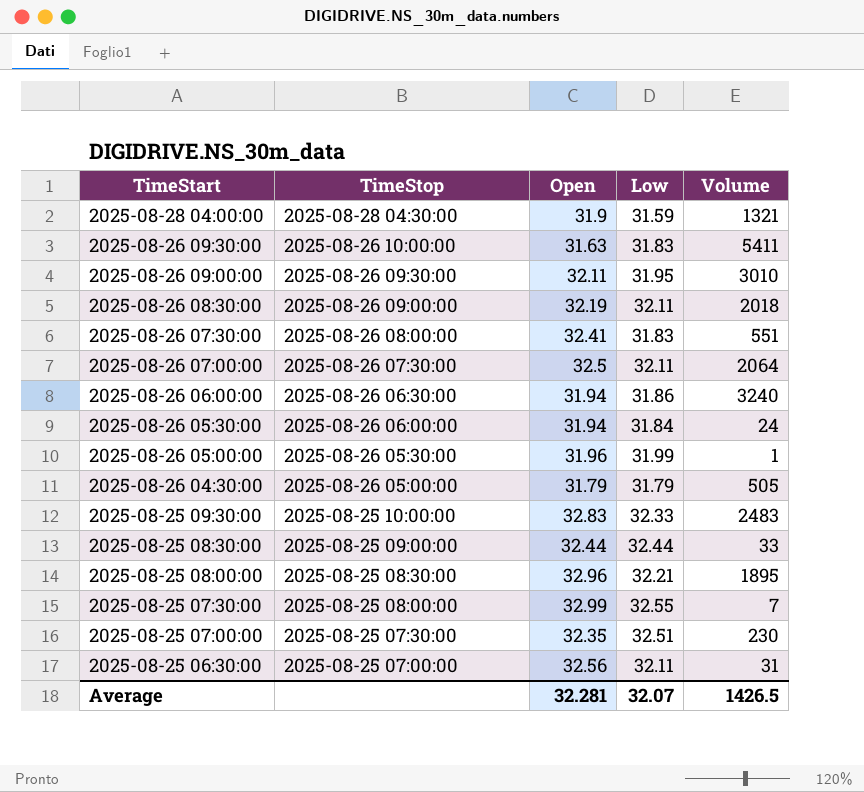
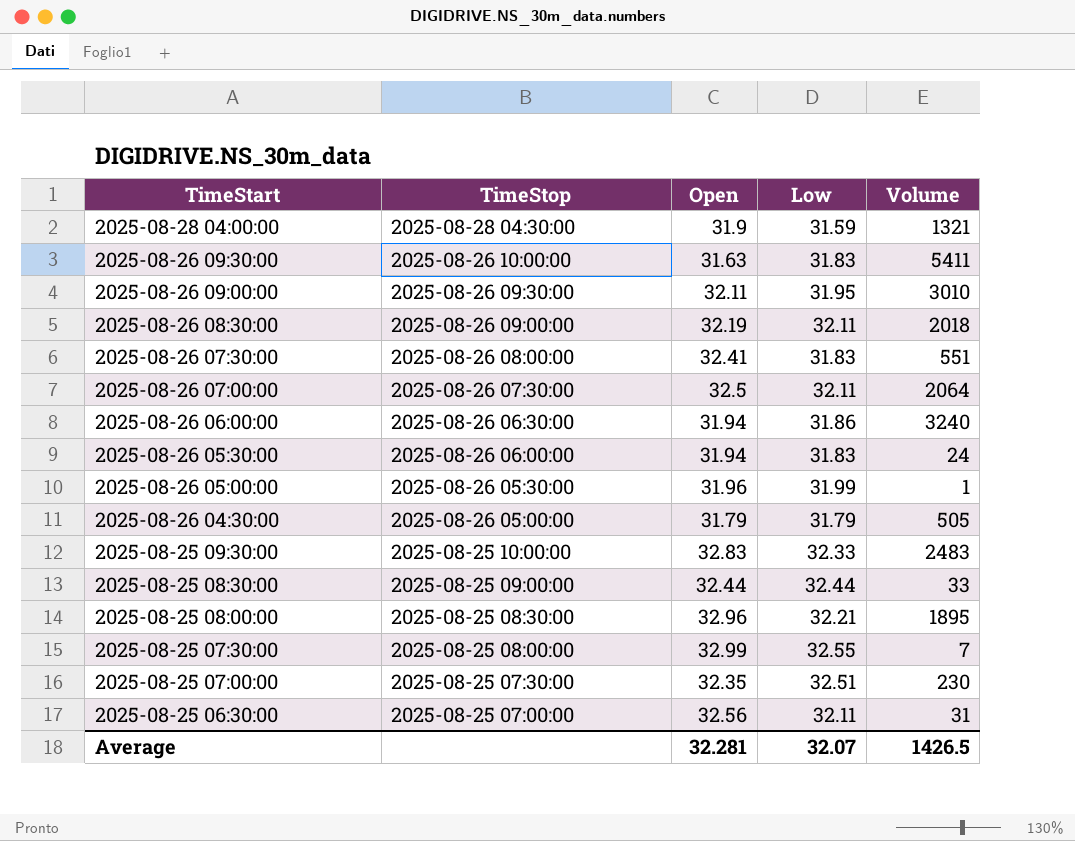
2025-08-26 05:30:00 | Low: 31.84 -> 31.83

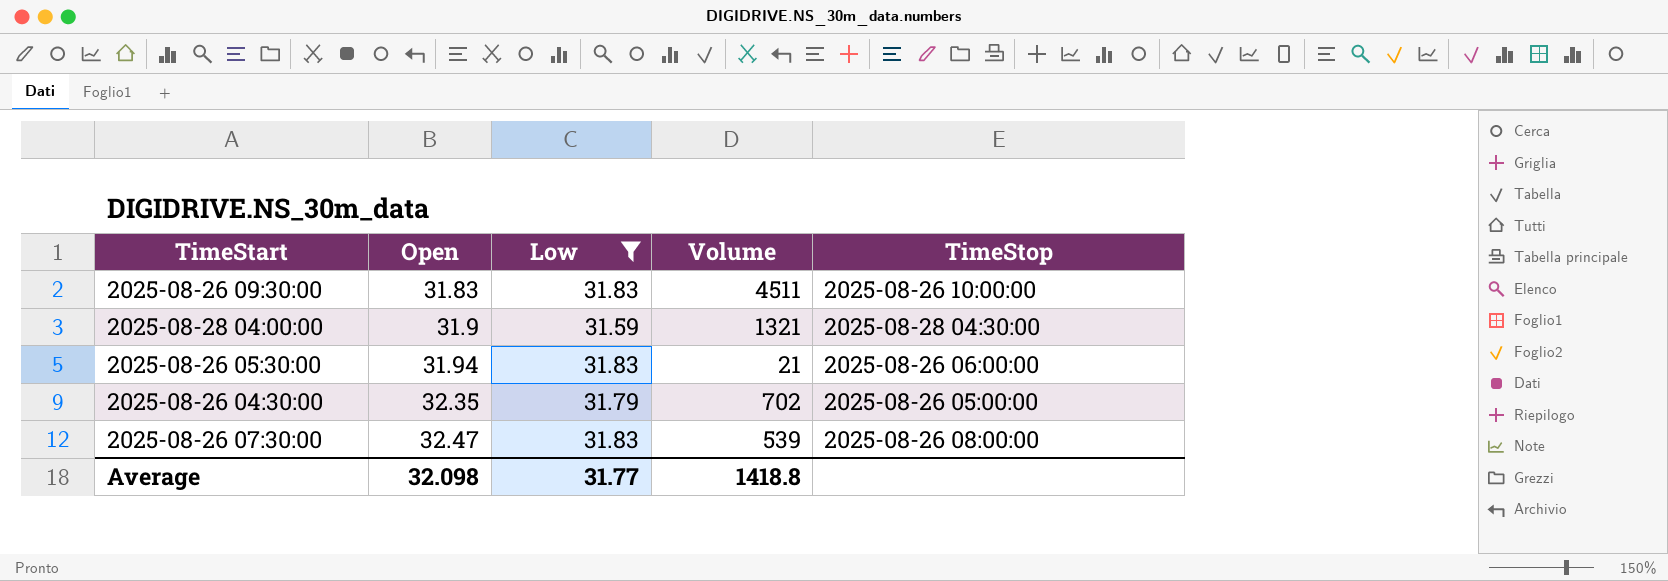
filter: none -> Low <= 31.83
row order: TimeStart descending -> Open ascending
column TimeStop | position: 2 -> 5
2025-08-26 09:30:00 | Open: 31.63 -> 31.83
2025-08-26 09:30:00 | Volume: 5411 -> 4511
2025-08-26 05:30:00 | Volume: 24 -> 21
2025-08-26 04:30:00 | Open: 31.79 -> 32.35
2025-08-26 04:30:00 | Volume: 505 -> 702
2025-08-26 07:30:00 | Open: 32.41 -> 32.47
2025-08-26 07:30:00 | Volume: 551 -> 539
Average | Open: 32.281 -> 32.098
Average | Low: 32.07 -> 31.77
Average | Volume: 1426.5 -> 1418.8

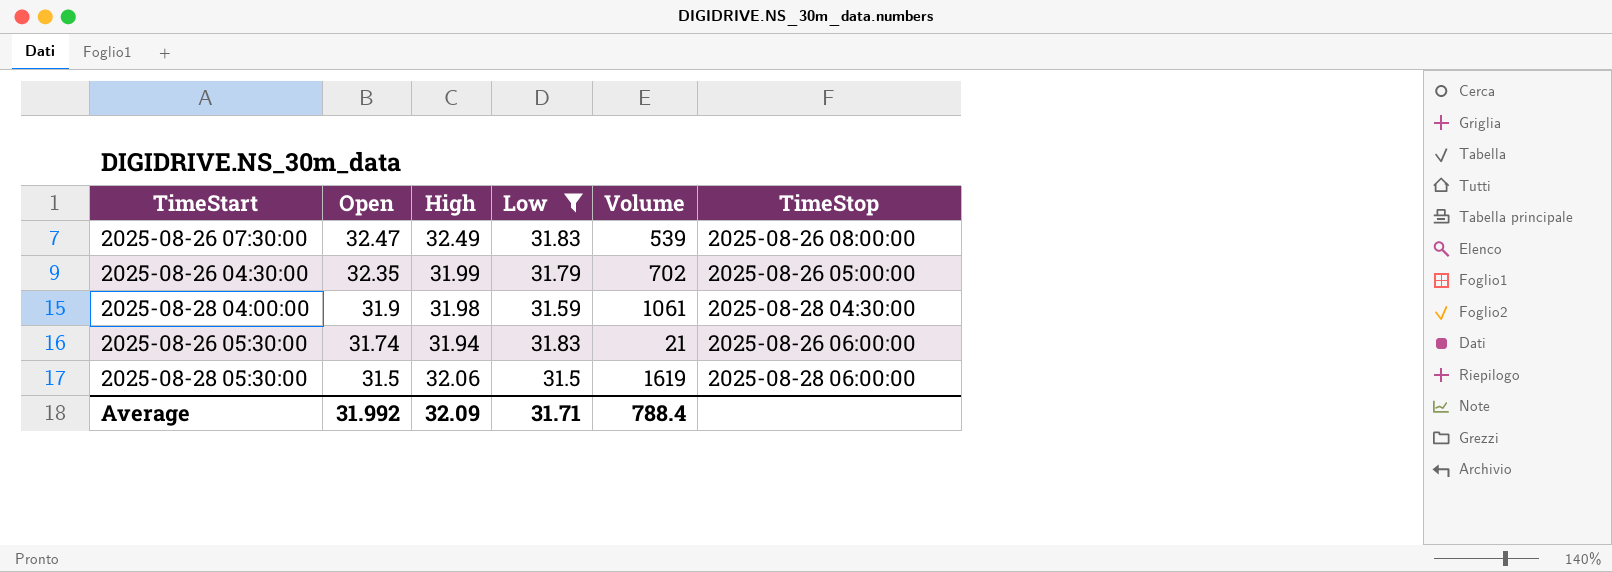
row order: Open ascending -> Open descending
column High | position: none -> 3
row 2025-08-26 09:30:00: 31.83 | 31.83 | 4511 | 2025-08-26 10:00:00 -> none
2025-08-28 04:00:00 | Volume: 1321 -> 1061
2025-08-26 05:30:00 | Open: 31.94 -> 31.74
row 2025-08-28 05:30:00: none -> 31.5 | 32.06 | 31.5 | 1619 | 2025-08-28 06:00:00
Average | Open: 32.098 -> 31.992
Average | Low: 31.77 -> 31.71
Average | Volume: 1418.8 -> 788.4

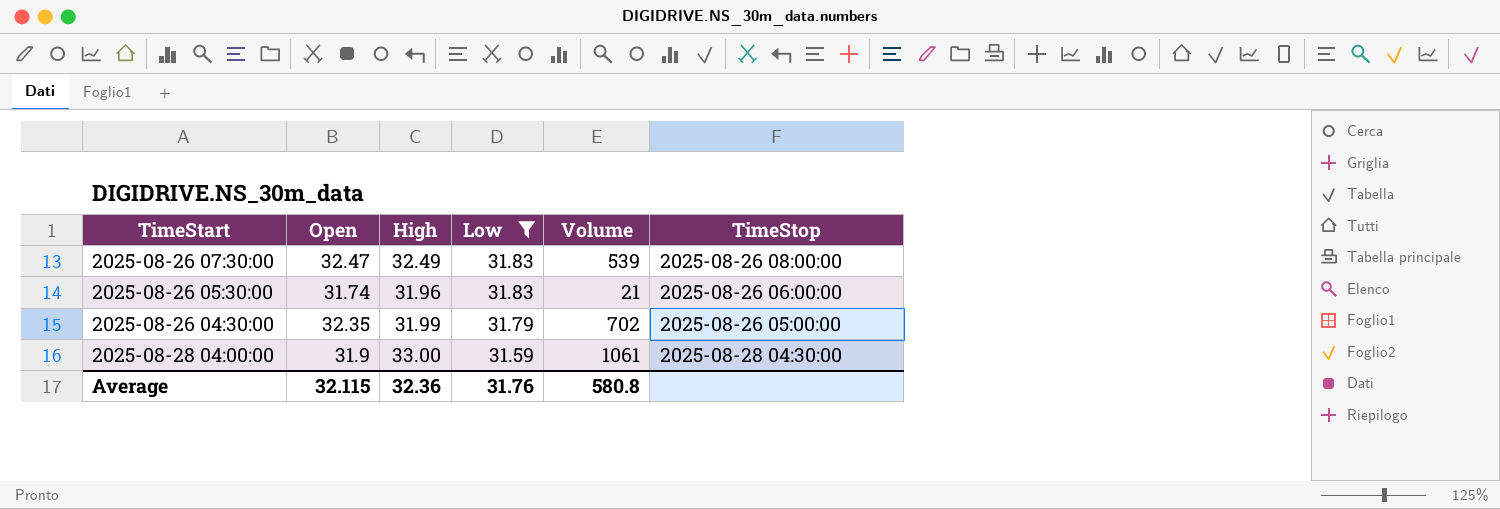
row order: Open descending -> Low descending
row 2025-08-28 05:30:00: 31.5 | 32.06 | 31.5 | 1619 | 2025-08-28 06:00:00 -> none
2025-08-26 05:30:00 | High: 31.94 -> 31.96
2025-08-28 04:00:00 | High: 31.98 -> 33.00
Average | Open: 31.992 -> 32.115
Average | High: 32.09 -> 32.36
Average | Low: 31.71 -> 31.76
Average | Volume: 788.4 -> 580.8

